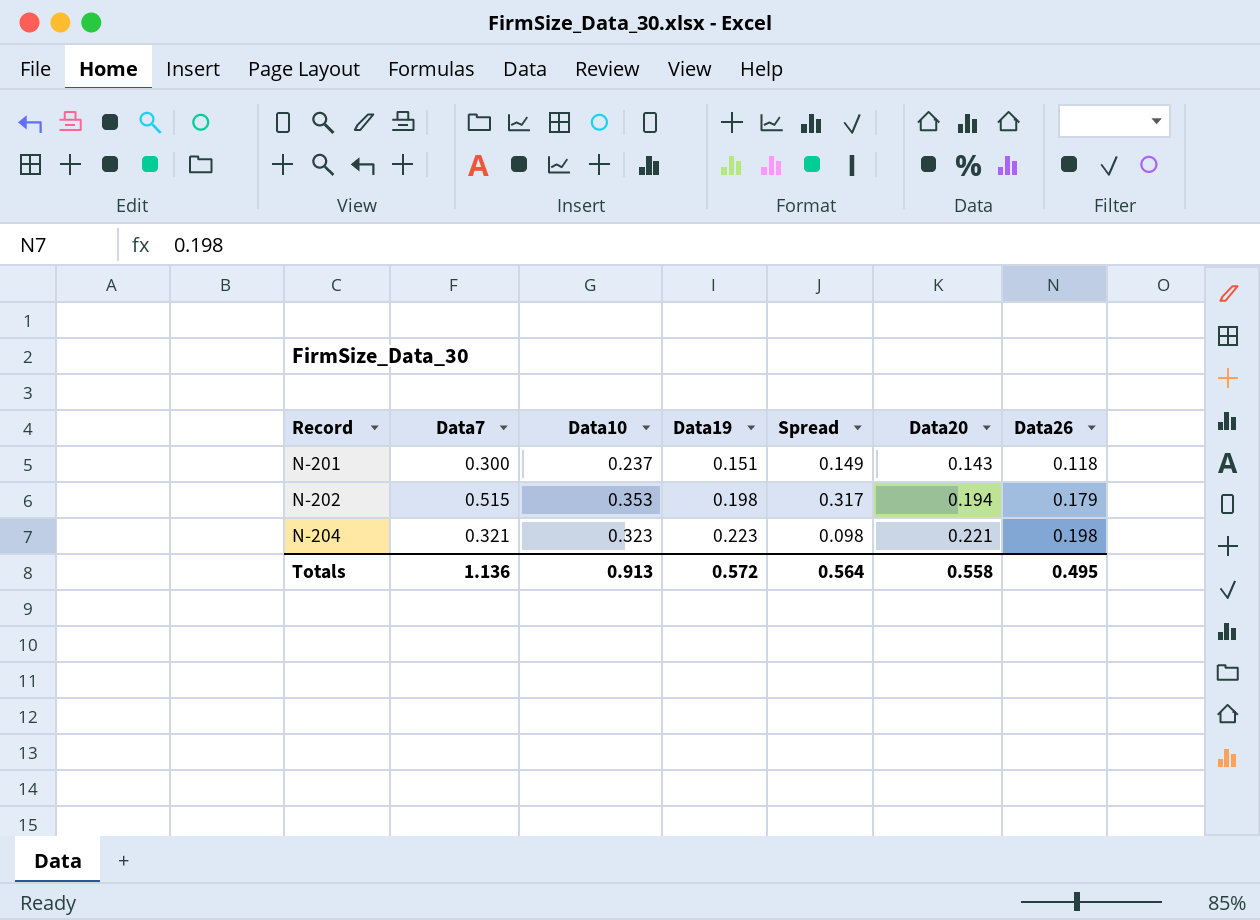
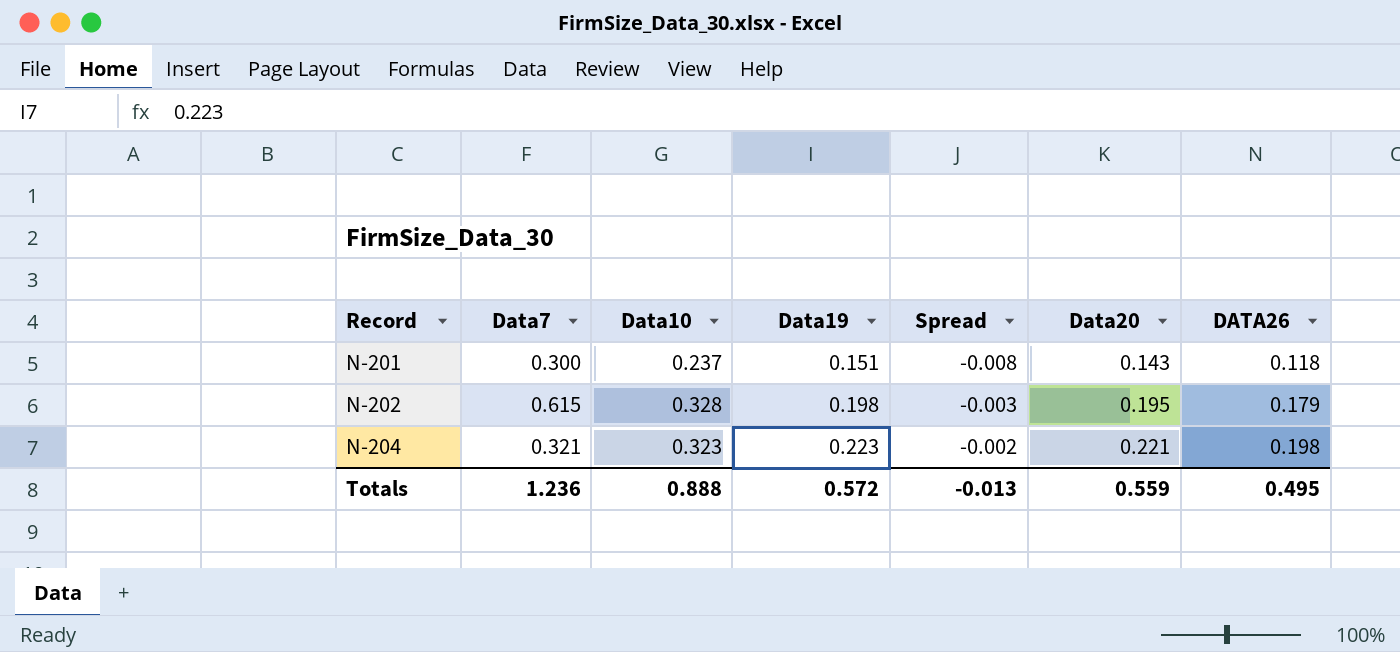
column Spread | formula: [Data7] - [Data19] -> [Data20] - [Data19]
column name: Data26 -> DATA26
N-202 | Data7: 0.515 -> 0.615
N-202 | Data10: 0.353 -> 0.328
N-202 | Data20: 0.194 -> 0.195
Totals | Data7: 1.136 -> 1.236
Totals | Data10: 0.913 -> 0.888
Totals | Spread: 0.564 -> -0.013
Totals | Data20: 0.558 -> 0.559

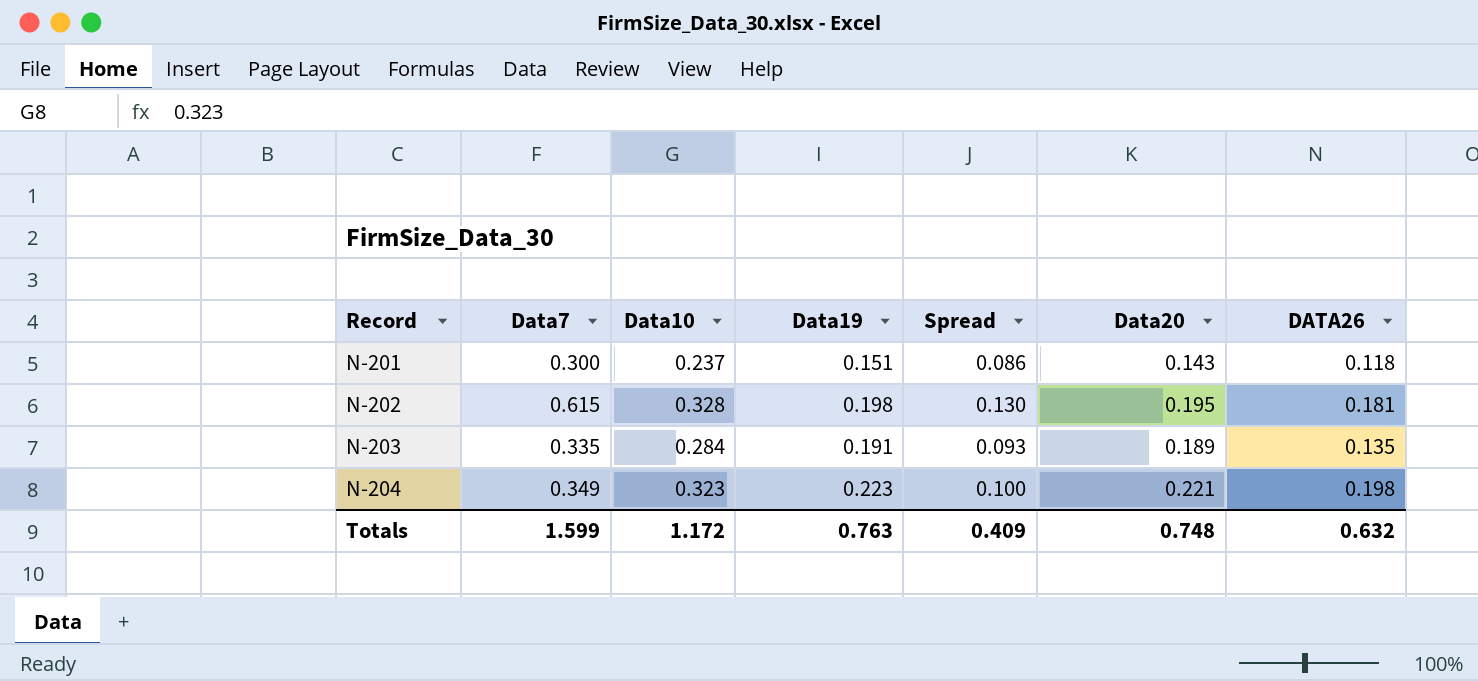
column Spread | formula: [Data20] - [Data19] -> [Data10] - [Data19]
N-202 | DATA26: 0.179 -> 0.181
row N-203: none -> 0.335 | 0.284 | 0.191 | 0.093 | 0.189 | 0.135
N-204 | Data7: 0.321 -> 0.349
Totals | Data7: 1.236 -> 1.599
Totals | Data10: 0.888 -> 1.172
Totals | Data19: 0.572 -> 0.763
Totals | Spread: -0.013 -> 0.409
Totals | Data20: 0.559 -> 0.748
Totals | DATA26: 0.495 -> 0.632

